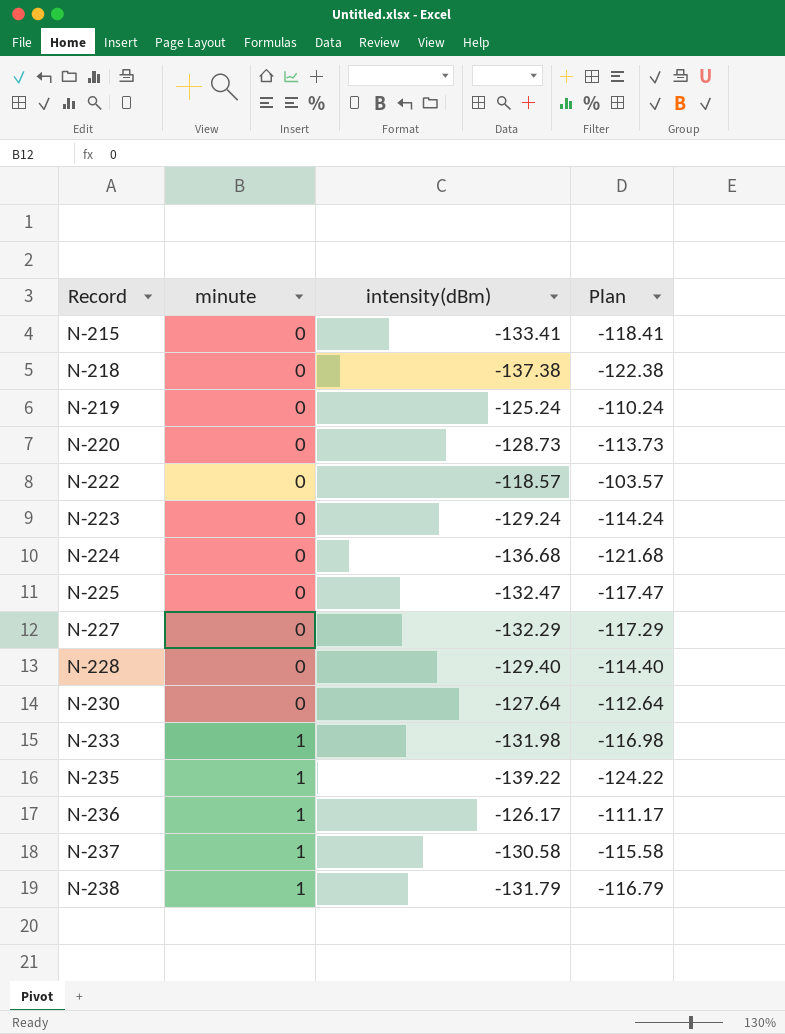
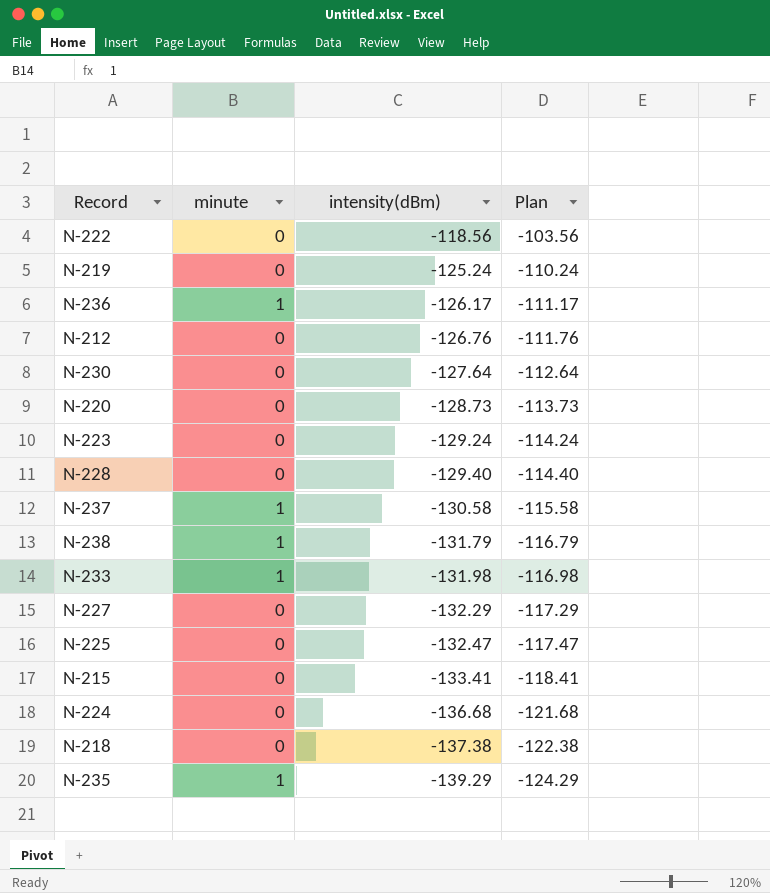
row order: Record ascending -> intensity(dBm) descending
N-222 | intensity(dBm): -118.57 -> -118.56
N-222 | Plan: -103.57 -> -103.56
row N-212: none -> 0 | -126.76 | -111.76
N-235 | intensity(dBm): -139.22 -> -139.29
N-235 | Plan: -124.22 -> -124.29

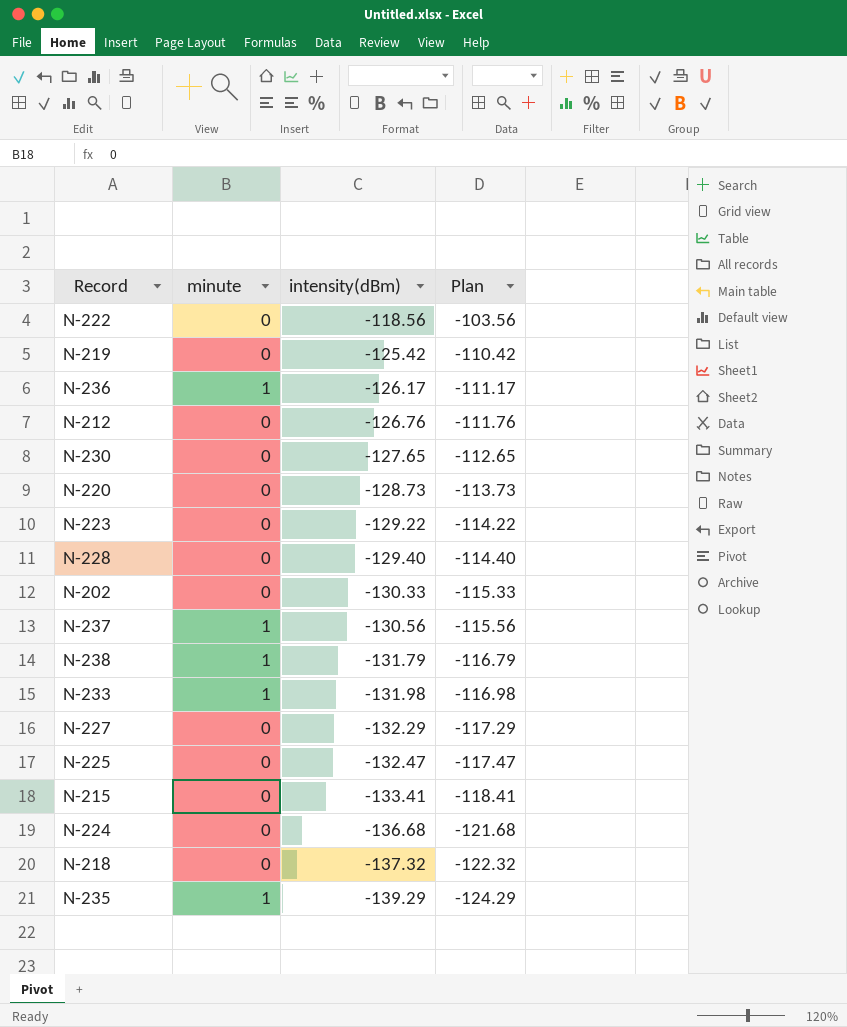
N-219 | intensity(dBm): -125.24 -> -125.42
N-219 | Plan: -110.24 -> -110.42
N-230 | intensity(dBm): -127.64 -> -127.65
N-230 | Plan: -112.64 -> -112.65
N-223 | intensity(dBm): -129.24 -> -129.22
N-223 | Plan: -114.24 -> -114.22
row N-202: none -> 0 | -130.33 | -115.33
N-237 | intensity(dBm): -130.58 -> -130.56
N-237 | Plan: -115.58 -> -115.56
N-218 | intensity(dBm): -137.38 -> -137.32
N-218 | Plan: -122.38 -> -122.32

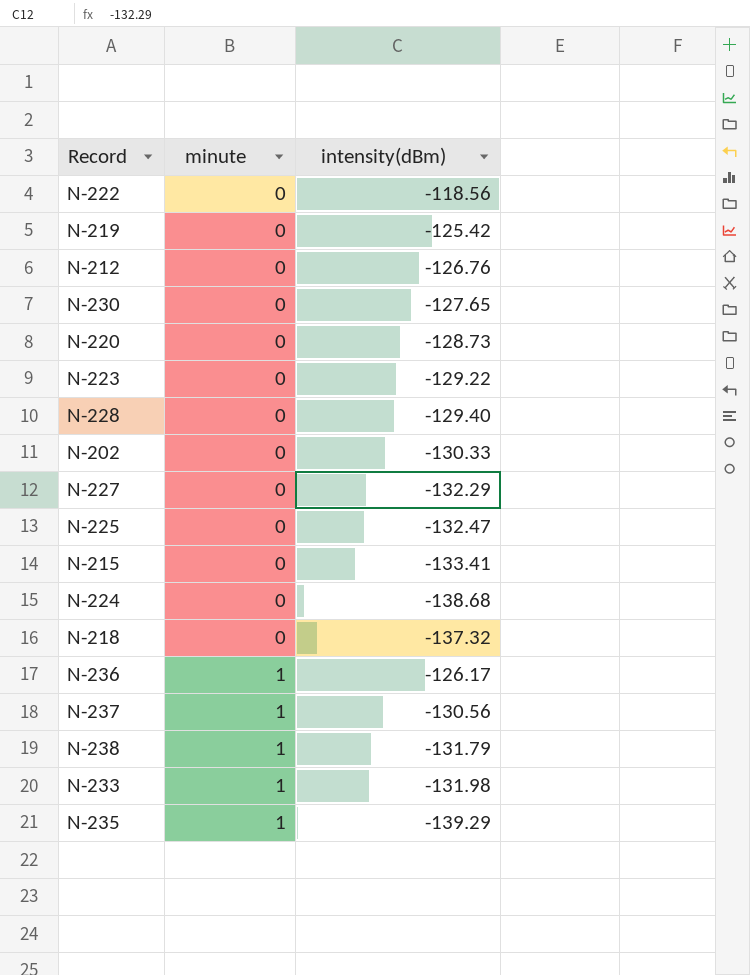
row order: intensity(dBm) descending -> minute ascending
column Plan | formula: [intensity(dBm)] + 15 -> none
N-224 | intensity(dBm): -136.68 -> -138.68

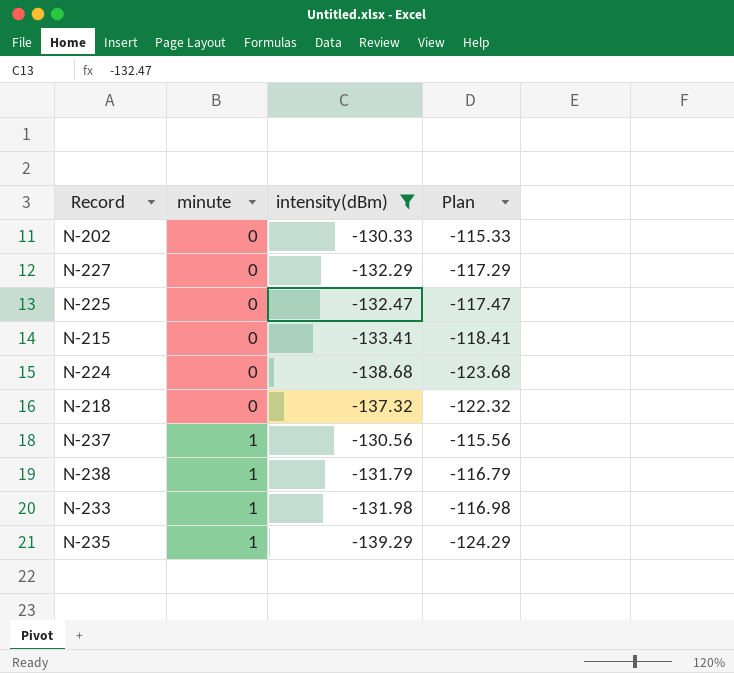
filter: none -> intensity(dBm) <= -130.33
column Plan | formula: none -> [intensity(dBm)] + 15

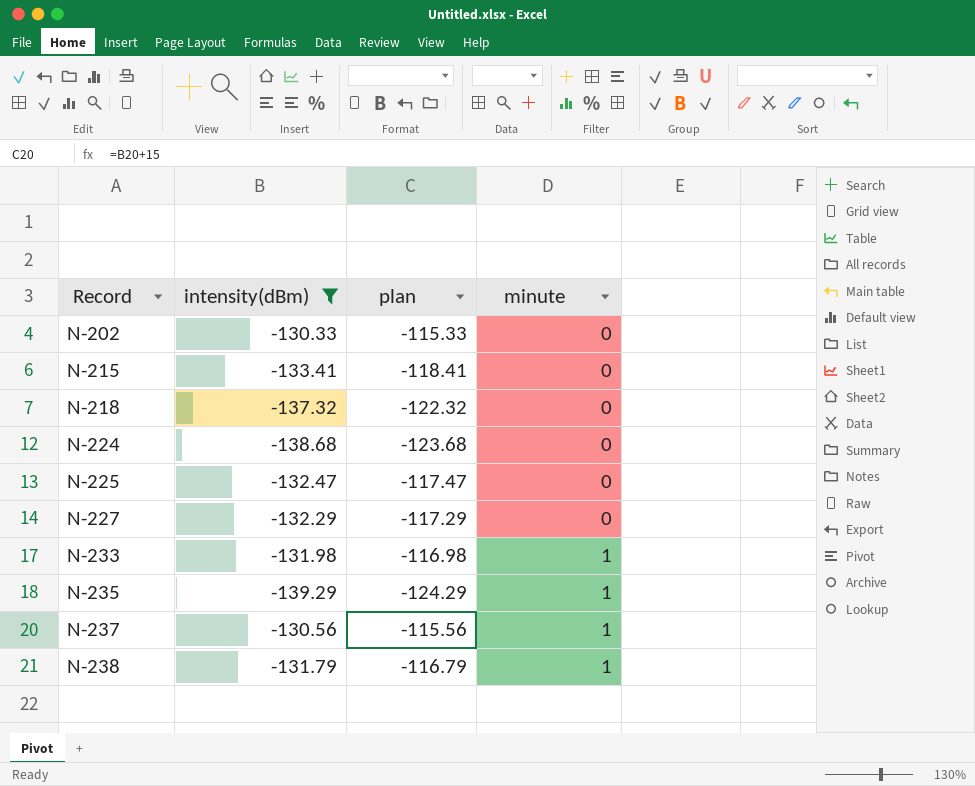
row order: minute ascending -> Record ascending
column name: Plan -> plan
column minute | position: 2 -> 4

